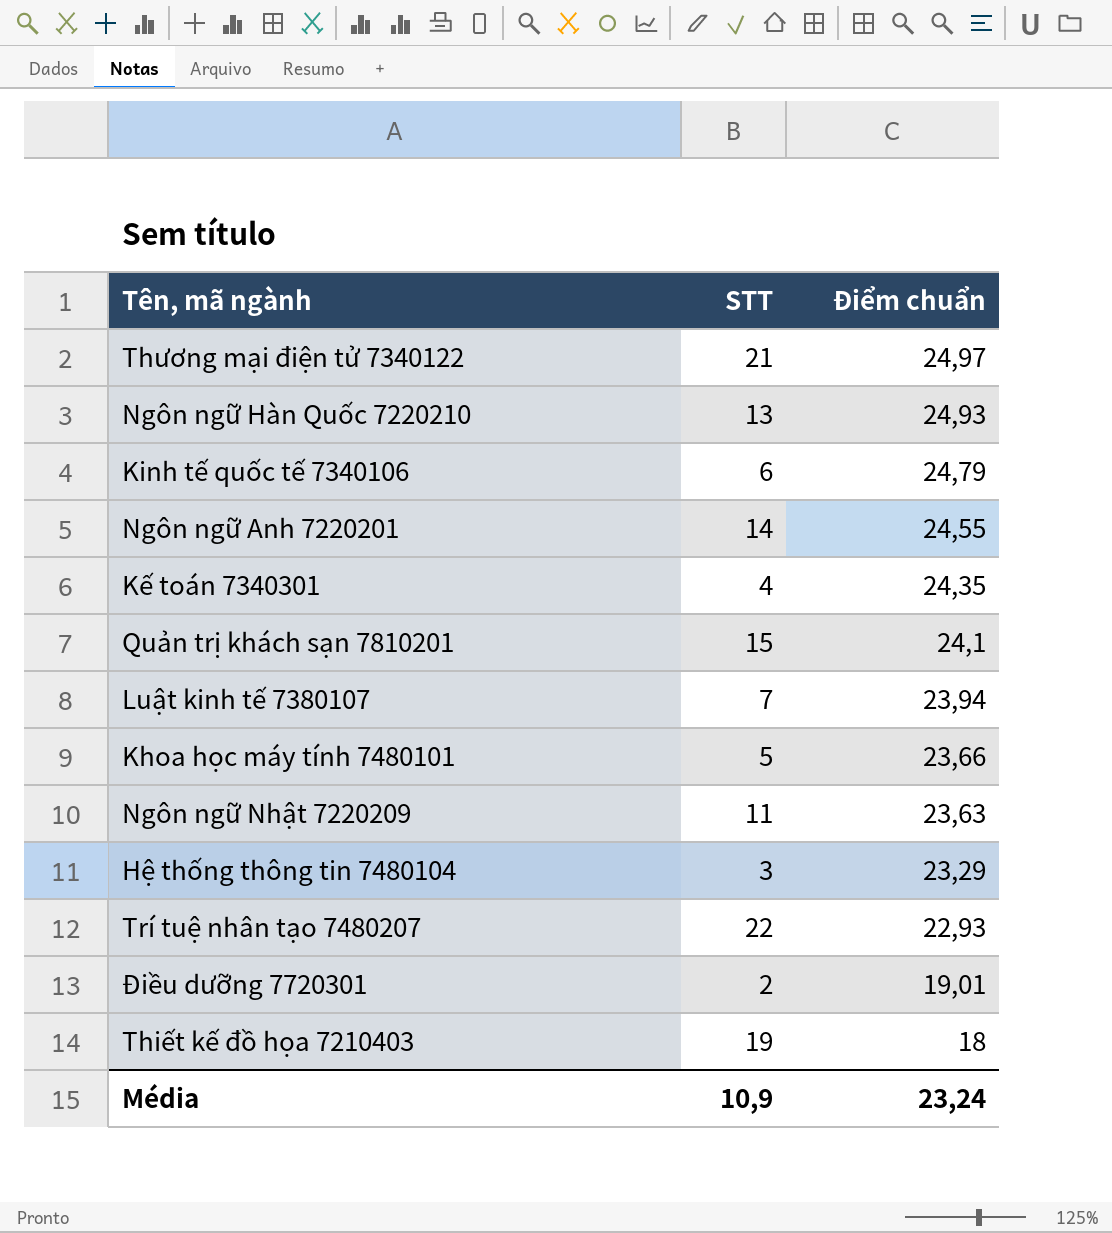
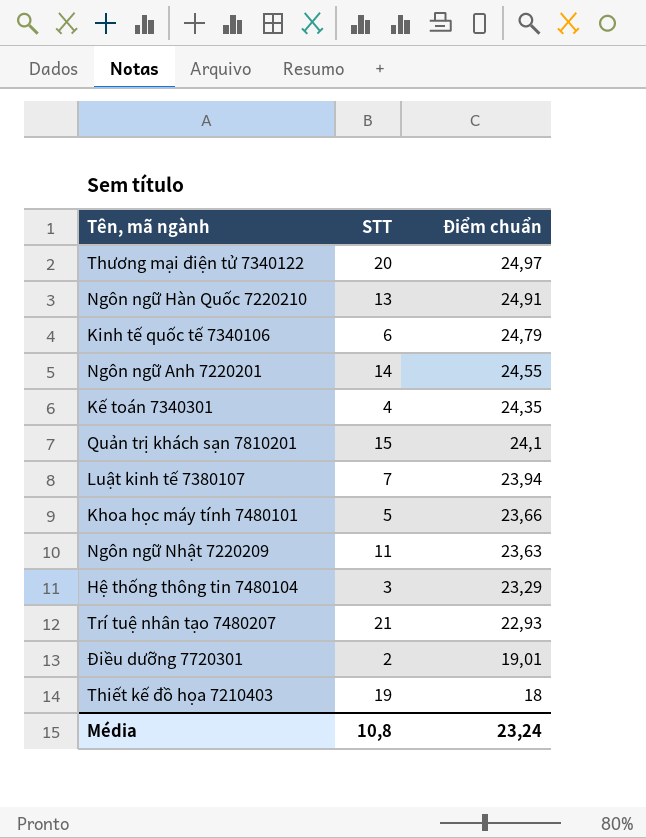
Thương mại điện tử 7340122 | STT: 21 -> 20
Ngôn ngữ Hàn Quốc 7220210 | Điểm chuẩn: 24,93 -> 24,91
Trí tuệ nhân tạo 7480207 | STT: 22 -> 21
Média | STT: 10,9 -> 10,8

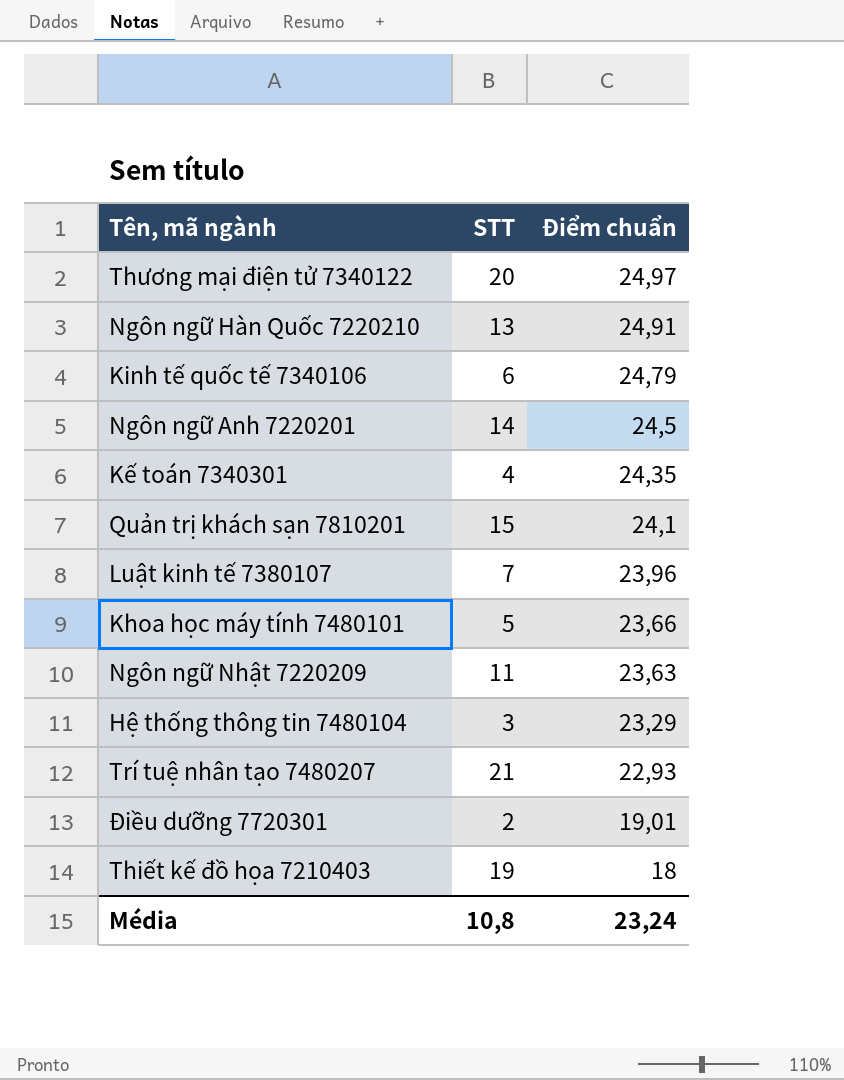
Ngôn ngữ Anh 7220201 | Điểm chuẩn: 24,55 -> 24,5
Luật kinh tế 7380107 | Điểm chuẩn: 23,94 -> 23,96

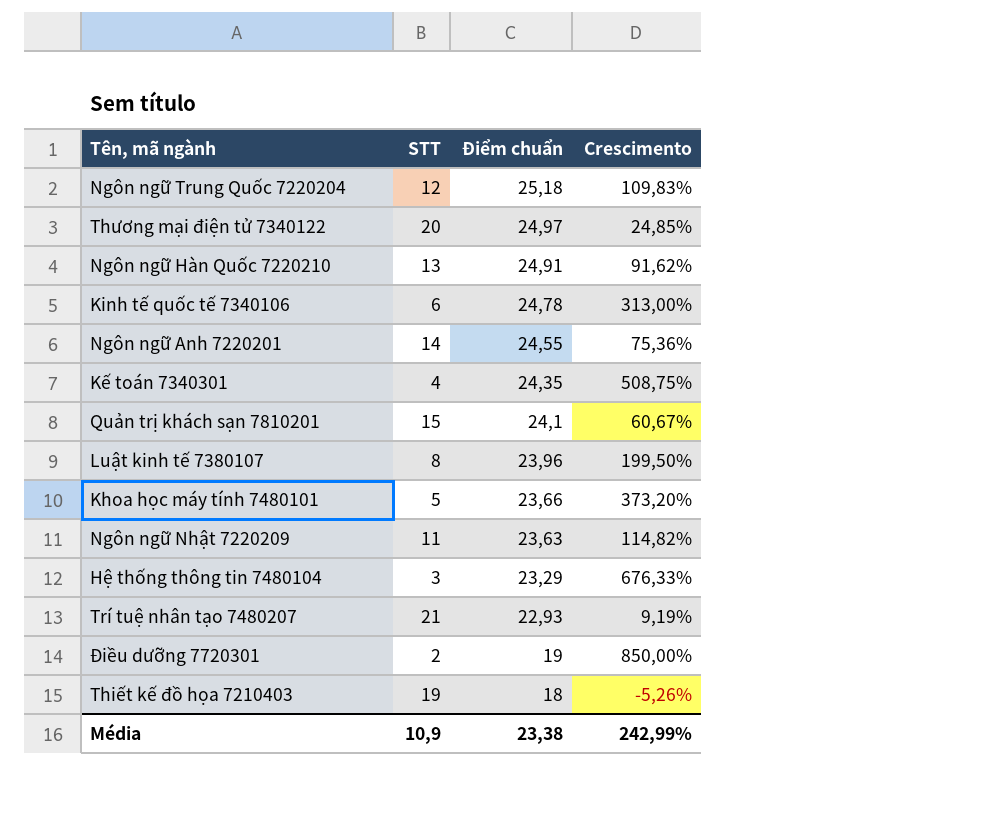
column Crescimento | formula: none -> ([Điểm chuẩn] - [STT]) / [STT]
row Ngôn ngữ Trung Quốc 7220204: none -> 12 | 25,18 | 109,83%
Kinh tế quốc tế 7340106 | Điểm chuẩn: 24,79 -> 24,78
Ngôn ngữ Anh 7220201 | Điểm chuẩn: 24,5 -> 24,55
Luật kinh tế 7380107 | STT: 7 -> 8
Điều dưỡng 7720301 | Điểm chuẩn: 19,01 -> 19
Média | STT: 10,8 -> 10,9
Média | Điểm chuẩn: 23,24 -> 23,38

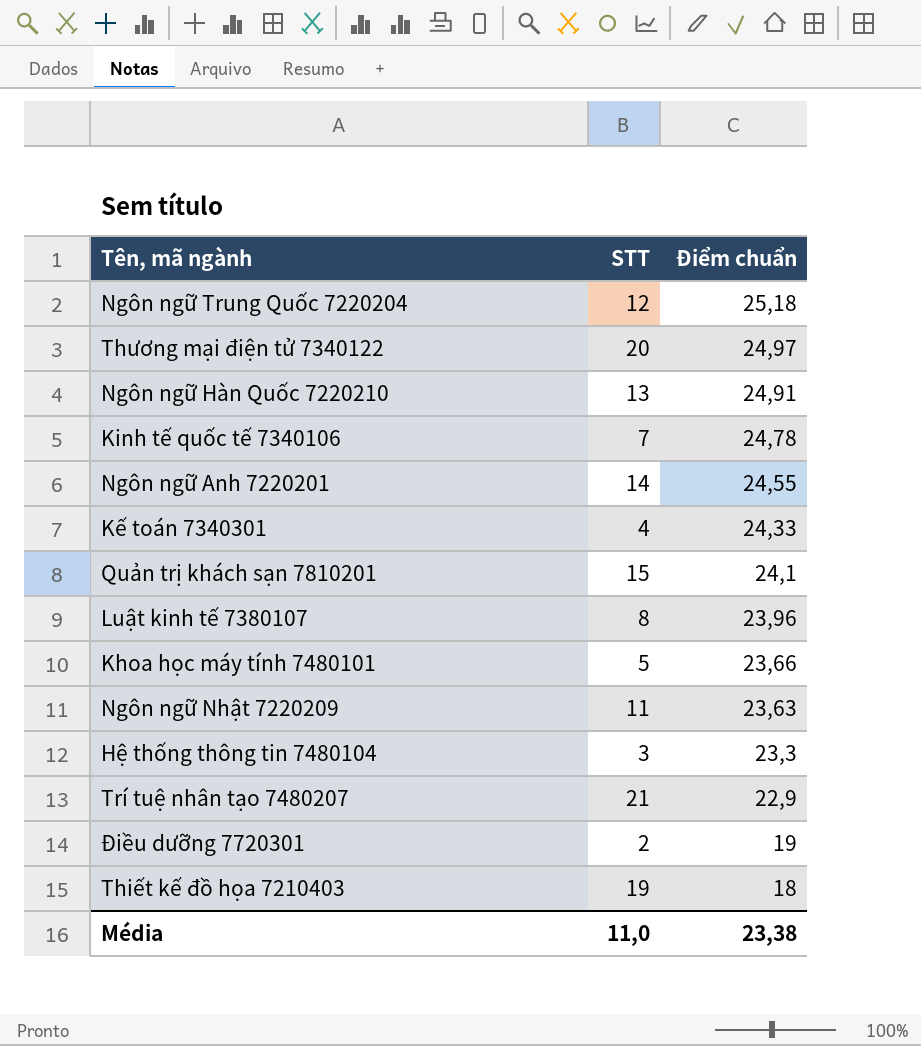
column Crescimento | formula: ([Điểm chuẩn] - [STT]) / [STT] -> none
Kinh tế quốc tế 7340106 | STT: 6 -> 7
Kế toán 7340301 | Điểm chuẩn: 24,35 -> 24,33
Hệ thống thông tin 7480104 | Điểm chuẩn: 23,29 -> 23,3
Trí tuệ nhân tạo 7480207 | Điểm chuẩn: 22,93 -> 22,9
Média | STT: 10,9 -> 11,0

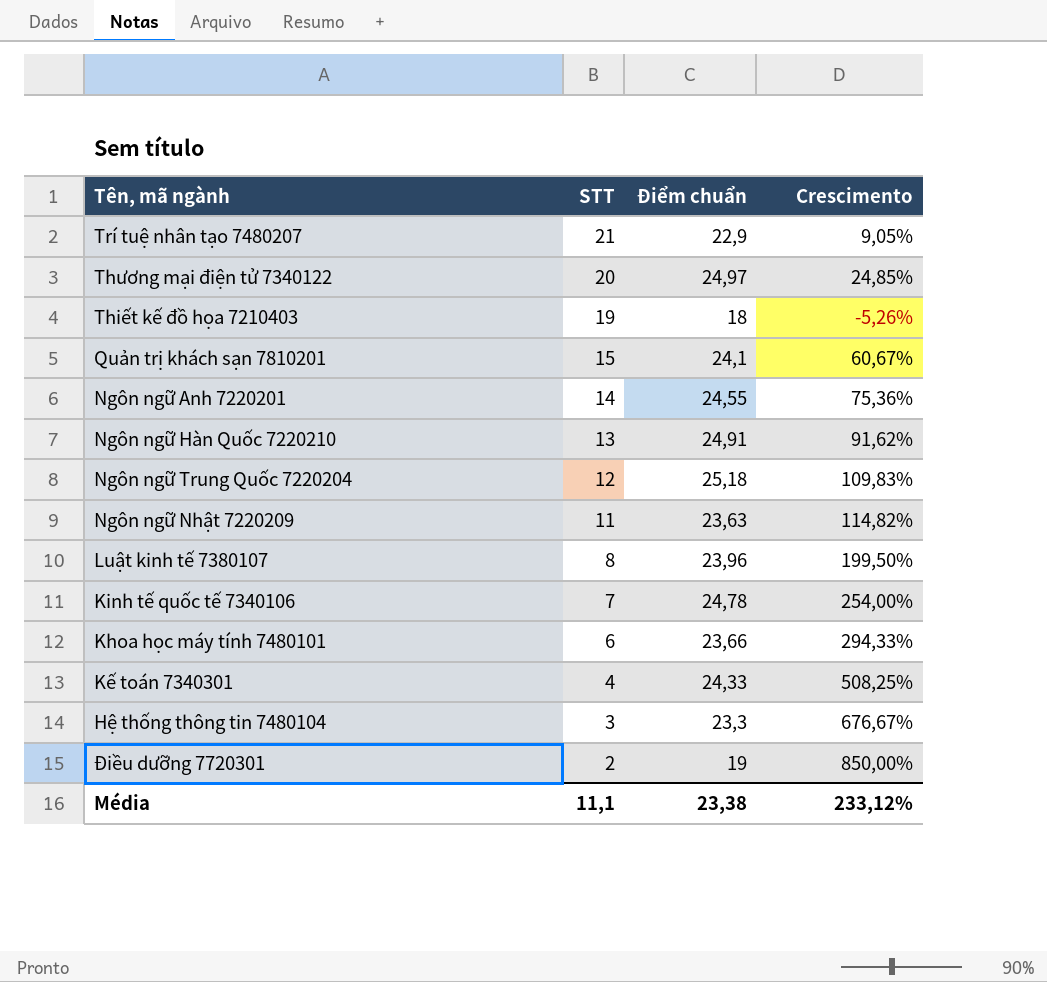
row order: Điểm chuẩn descending -> STT descending
column Crescimento | formula: none -> ([Điểm chuẩn] - [STT]) / [STT]
Khoa học máy tính 7480101 | STT: 5 -> 6
Média | STT: 11,0 -> 11,1

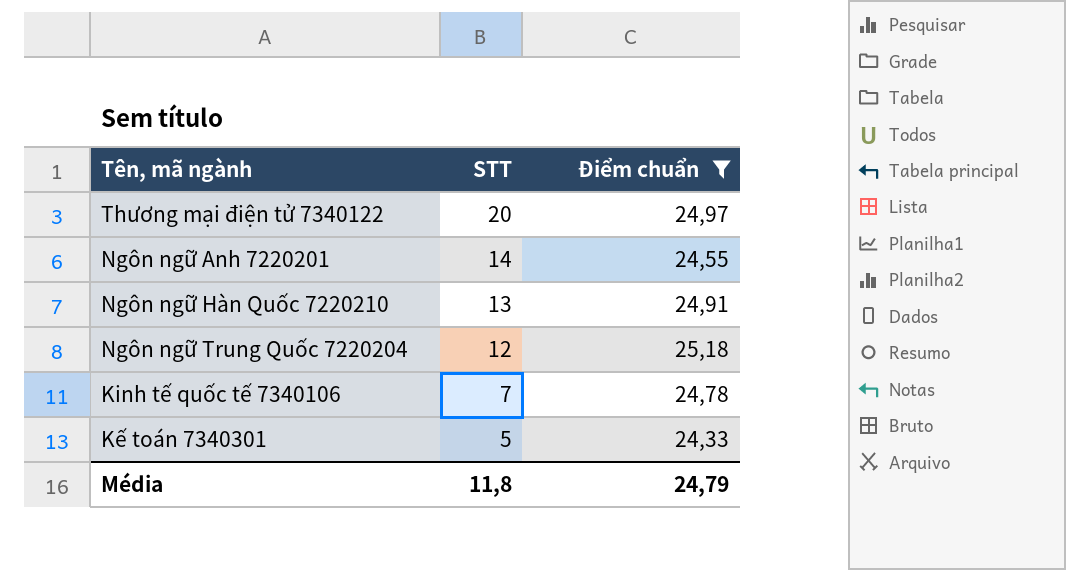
filter: none -> Điểm chuẩn >= 24,33
column Crescimento | formula: ([Điểm chuẩn] - [STT]) / [STT] -> none
Kế toán 7340301 | STT: 4 -> 5
Média | STT: 11,1 -> 11,8
Média | Điểm chuẩn: 23,38 -> 24,79

